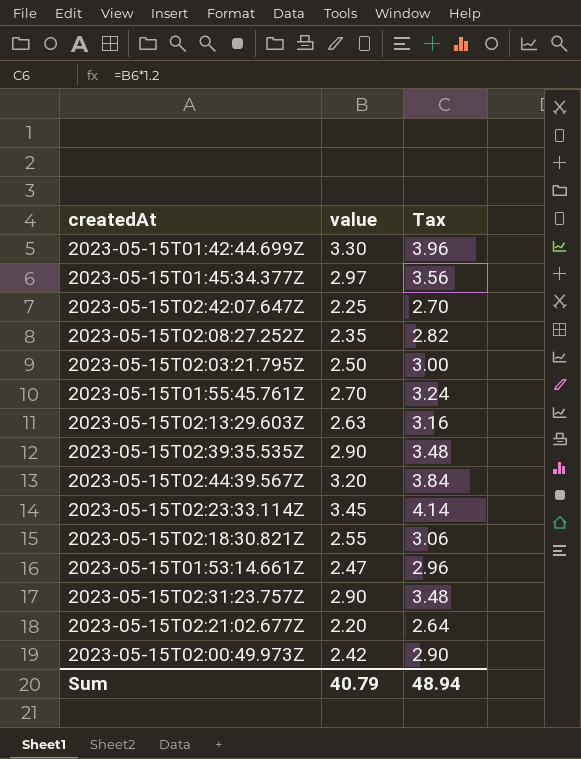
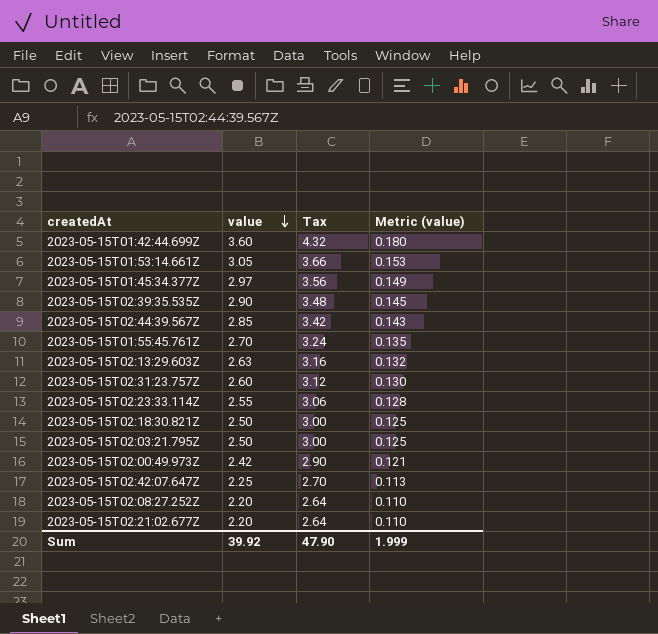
row order: none -> value descending
column Metric (value) | formula: none -> [value] * 0.05
2023-05-15T01:42:44.699Z | value: 3.30 -> 3.60
2023-05-15T01:42:44.699Z | Tax: 3.96 -> 4.32
2023-05-15T01:53:14.661Z | value: 2.47 -> 3.05
2023-05-15T01:53:14.661Z | Tax: 2.96 -> 3.66
2023-05-15T02:44:39.567Z | value: 3.20 -> 2.85
2023-05-15T02:44:39.567Z | Tax: 3.84 -> 3.42
2023-05-15T02:31:23.757Z | value: 2.90 -> 2.60
2023-05-15T02:31:23.757Z | Tax: 3.48 -> 3.12
2023-05-15T02:23:33.114Z | value: 3.45 -> 2.55
2023-05-15T02:23:33.114Z | Tax: 4.14 -> 3.06
2023-05-15T02:18:30.821Z | value: 2.55 -> 2.50
2023-05-15T02:18:30.821Z | Tax: 3.06 -> 3.00
2023-05-15T02:08:27.252Z | value: 2.35 -> 2.20
2023-05-15T02:08:27.252Z | Tax: 2.82 -> 2.64
Sum | value: 40.79 -> 39.92
Sum | Tax: 48.94 -> 47.90

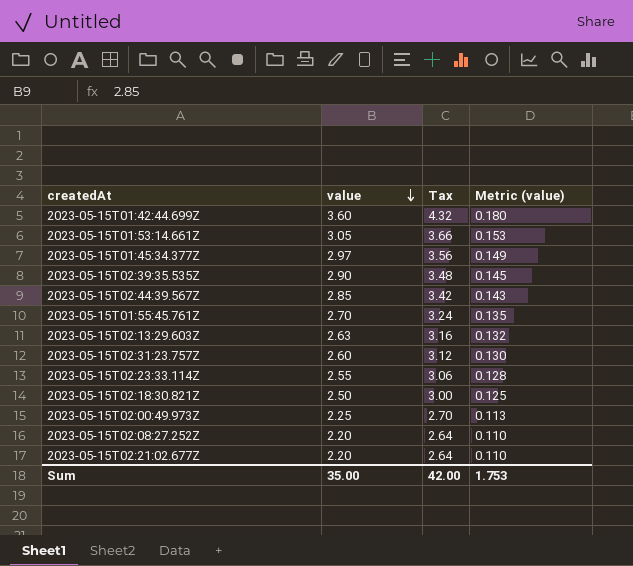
row 2023-05-15T02:03:21.795Z: 2.50 | 3.00 | 0.125 -> none
row 2023-05-15T02:42:07.647Z: 2.25 | 2.70 | 0.113 -> none
2023-05-15T02:00:49.973Z | value: 2.42 -> 2.25
2023-05-15T02:00:49.973Z | Tax: 2.90 -> 2.70
2023-05-15T02:00:49.973Z | Metric (value): 0.121 -> 0.113
Sum | value: 39.92 -> 35.00
Sum | Tax: 47.90 -> 42.00
Sum | Metric (value): 1.999 -> 1.753

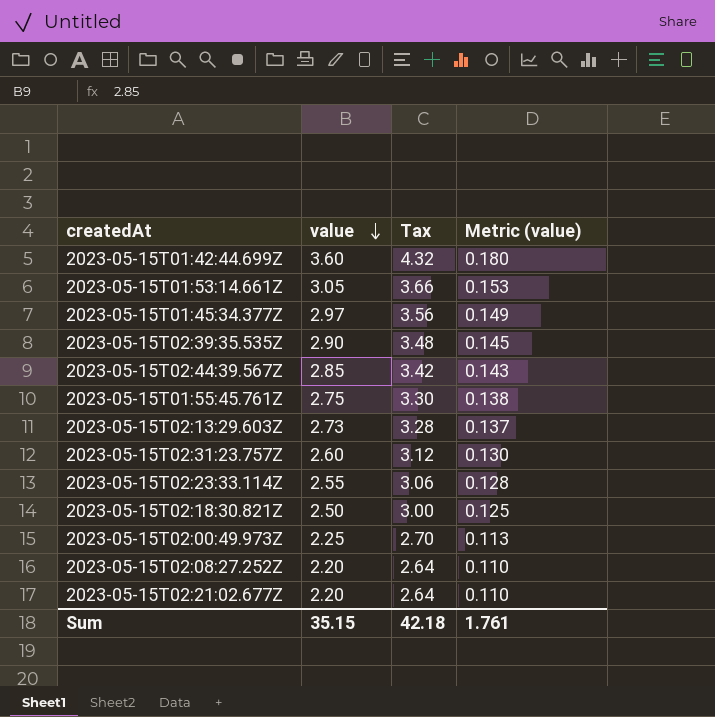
2023-05-15T01:55:45.761Z | value: 2.70 -> 2.75
2023-05-15T01:55:45.761Z | Tax: 3.24 -> 3.30
2023-05-15T01:55:45.761Z | Metric (value): 0.135 -> 0.138
2023-05-15T02:13:29.603Z | value: 2.63 -> 2.73
2023-05-15T02:13:29.603Z | Tax: 3.16 -> 3.28
2023-05-15T02:13:29.603Z | Metric (value): 0.132 -> 0.137
Sum | value: 35.00 -> 35.15
Sum | Tax: 42.00 -> 42.18
Sum | Metric (value): 1.753 -> 1.761

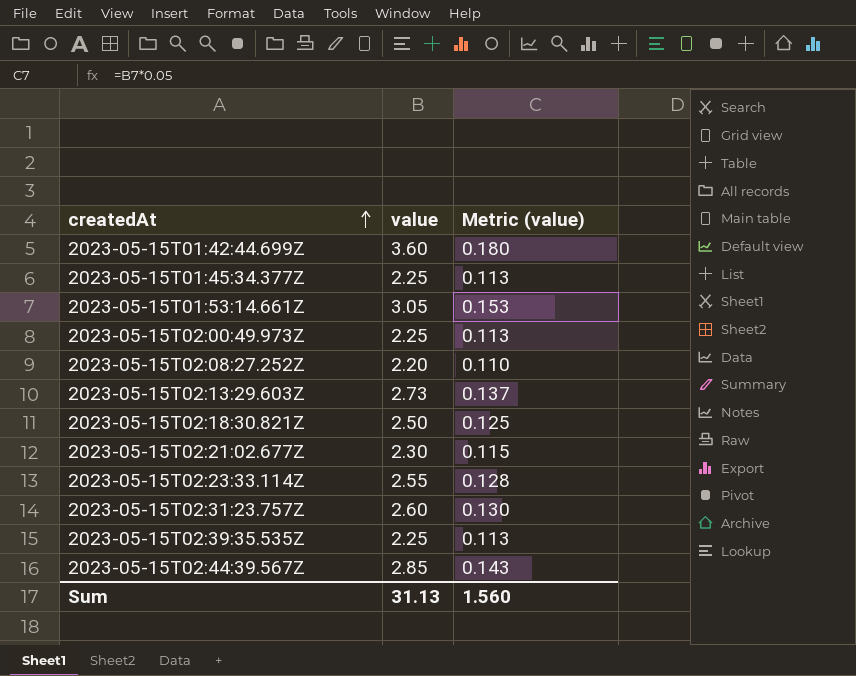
row order: value descending -> createdAt ascending
column Tax | formula: [value] * 1.2 -> none
row 2023-05-15T01:55:45.761Z: 2.75 | 3.30 | 0.138 -> none
2023-05-15T01:45:34.377Z | value: 2.97 -> 2.25
2023-05-15T01:45:34.377Z | Metric (value): 0.149 -> 0.113
2023-05-15T02:21:02.677Z | value: 2.20 -> 2.30
2023-05-15T02:21:02.677Z | Metric (value): 0.110 -> 0.115
2023-05-15T02:39:35.535Z | value: 2.90 -> 2.25
2023-05-15T02:39:35.535Z | Metric (value): 0.145 -> 0.113
Sum | value: 35.15 -> 31.13
Sum | Metric (value): 1.761 -> 1.560

